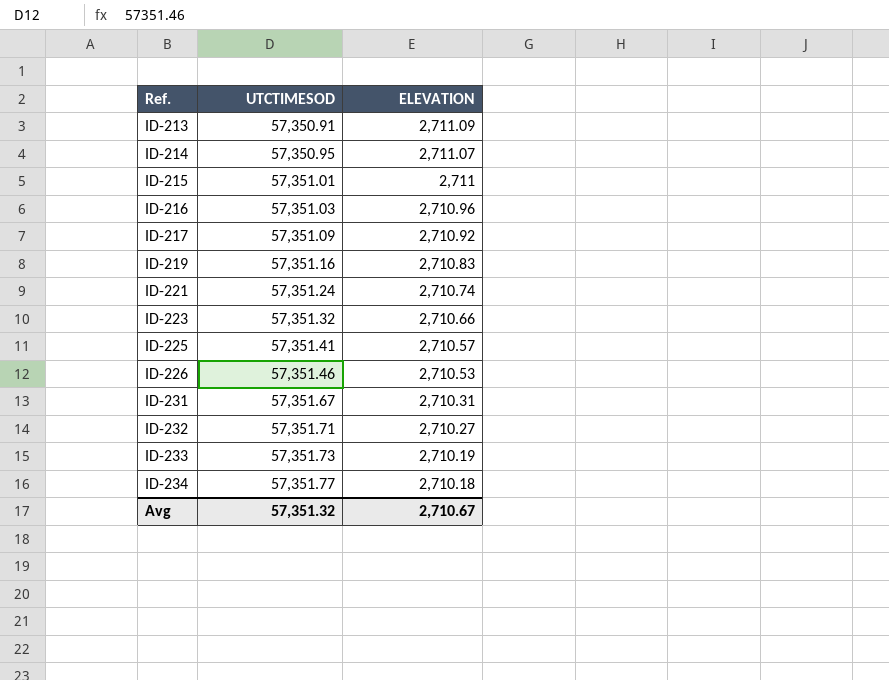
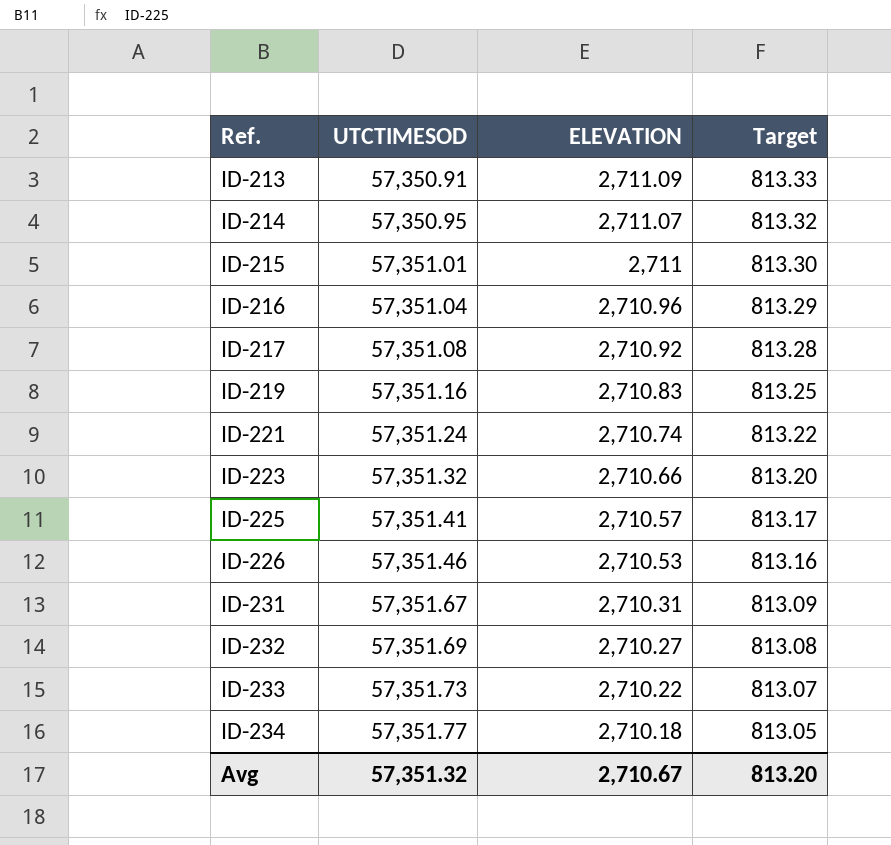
column Target | formula: none -> [ELEVATION] * 0.3
ID-216 | UTCTIMESOD: 57,351.03 -> 57,351.04
ID-217 | UTCTIMESOD: 57,351.09 -> 57,351.08
ID-232 | UTCTIMESOD: 57,351.71 -> 57,351.69
ID-233 | ELEVATION: 2,710.19 -> 2,710.22

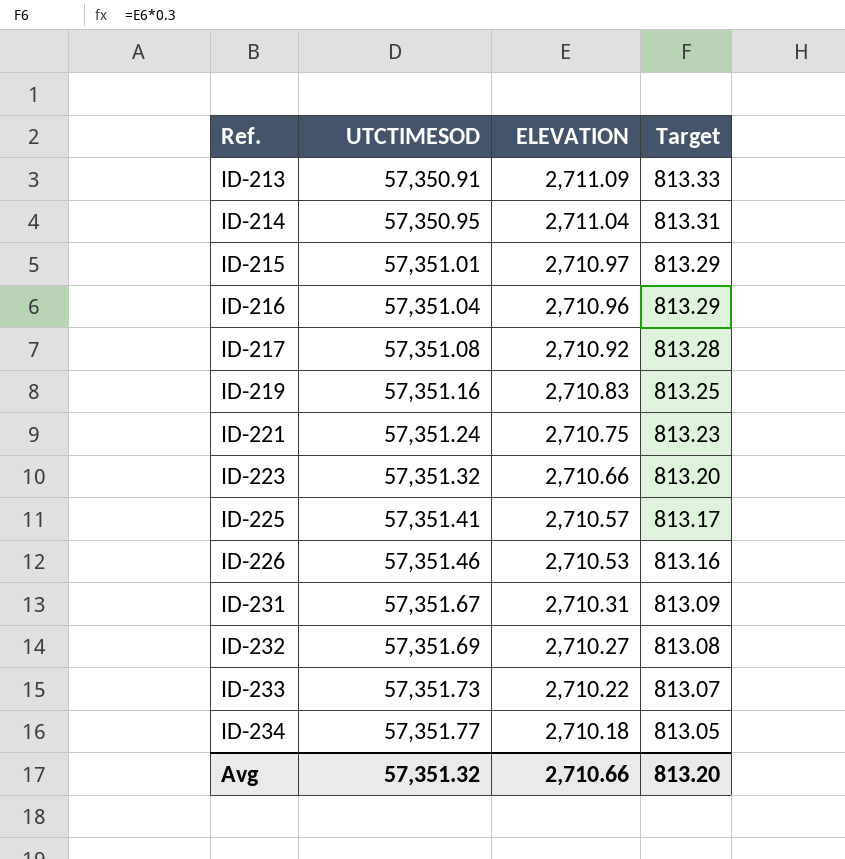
ID-214 | ELEVATION: 2,711.07 -> 2,711.04
ID-214 | Target: 813.32 -> 813.31
ID-215 | ELEVATION: 2,711 -> 2,710.97
ID-215 | Target: 813.30 -> 813.29
ID-221 | ELEVATION: 2,710.74 -> 2,710.75
ID-221 | Target: 813.22 -> 813.23
Avg | ELEVATION: 2,710.67 -> 2,710.66

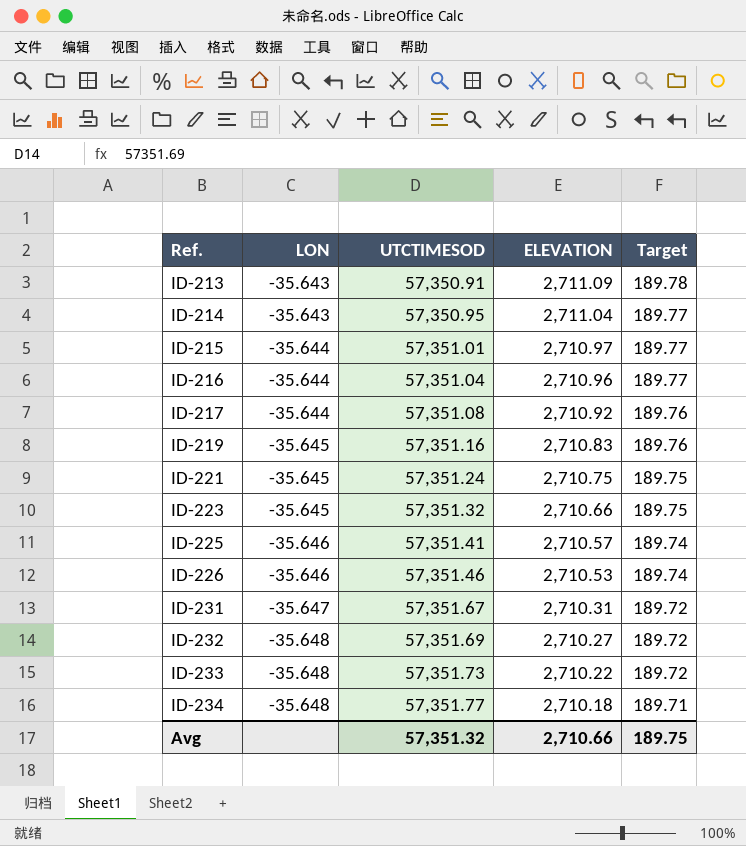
column LON | position: none -> 2
column Target | formula: [ELEVATION] * 0.3 -> [ELEVATION] * 0.07
Avg | Target: 813.20 -> 189.75

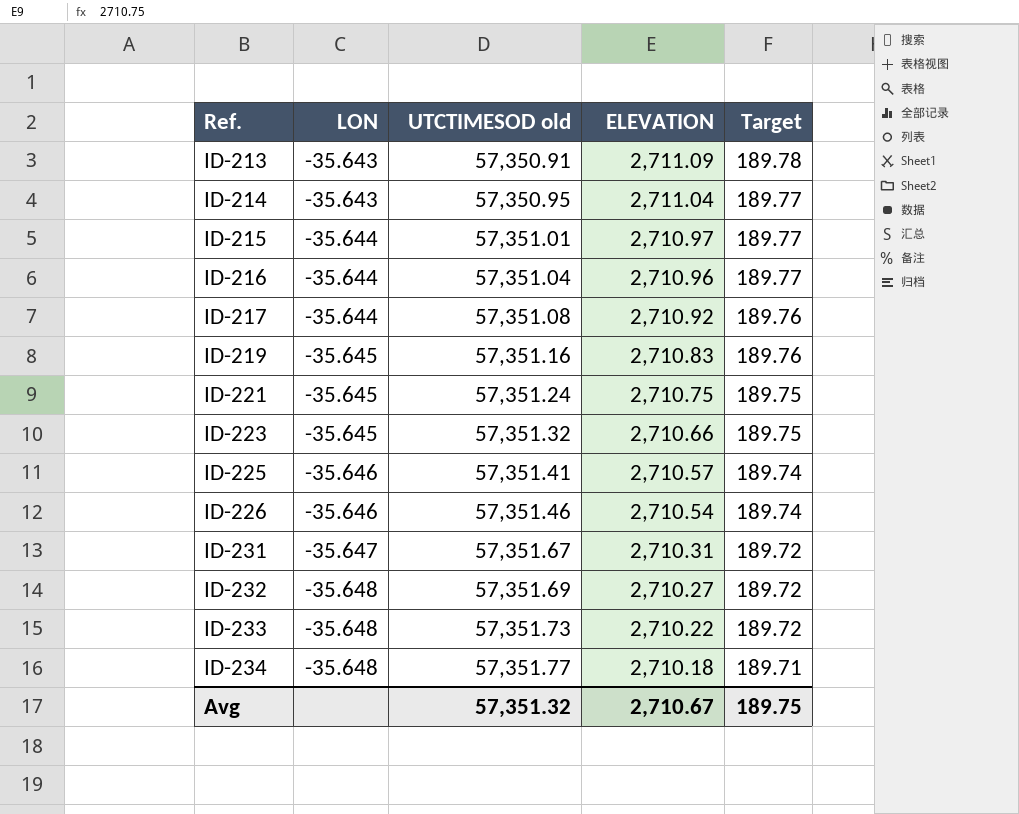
column name: UTCTIMESOD -> UTCTIMESOD old
ID-226 | ELEVATION: 2,710.53 -> 2,710.54
Avg | ELEVATION: 2,710.66 -> 2,710.67

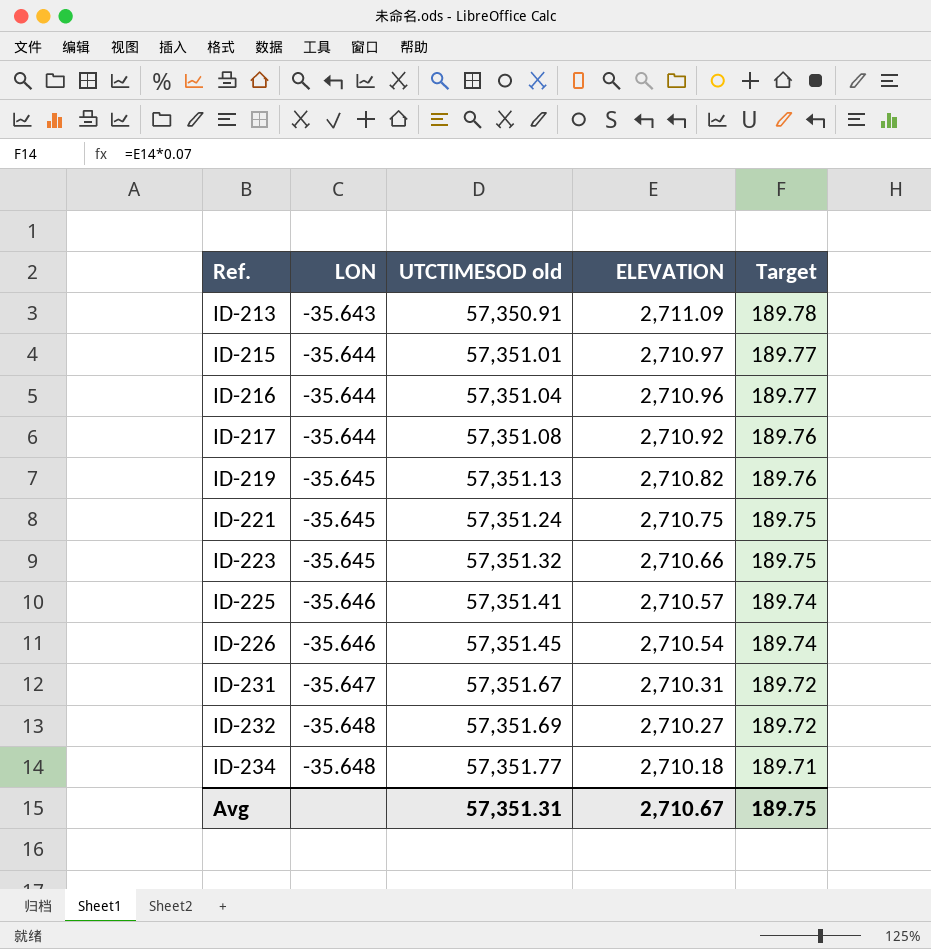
row ID-214: -35.643 | 57,350.95 | 2,711.04 | 189.77 -> none
row ID-233: -35.648 | 57,351.73 | 2,710.22 | 189.72 -> none
ID-219 | UTCTIMESOD old: 57,351.16 -> 57,351.13
ID-219 | ELEVATION: 2,710.83 -> 2,710.82
ID-226 | UTCTIMESOD old: 57,351.46 -> 57,351.45
Avg | UTCTIMESOD old: 57,351.32 -> 57,351.31

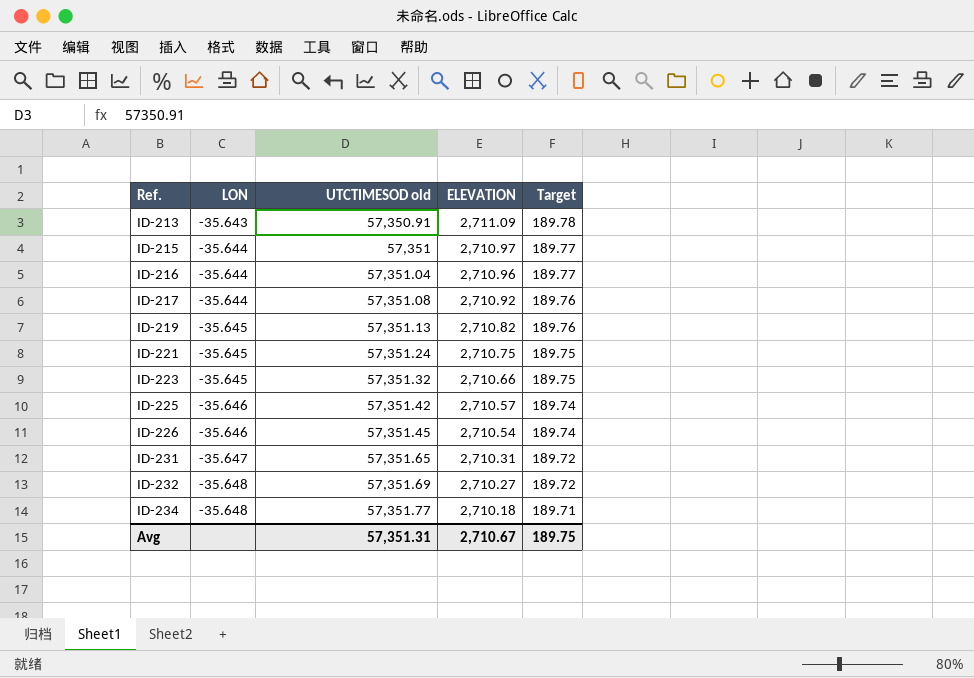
ID-215 | UTCTIMESOD old: 57,351.01 -> 57,351
ID-225 | UTCTIMESOD old: 57,351.41 -> 57,351.42
ID-231 | UTCTIMESOD old: 57,351.67 -> 57,351.65

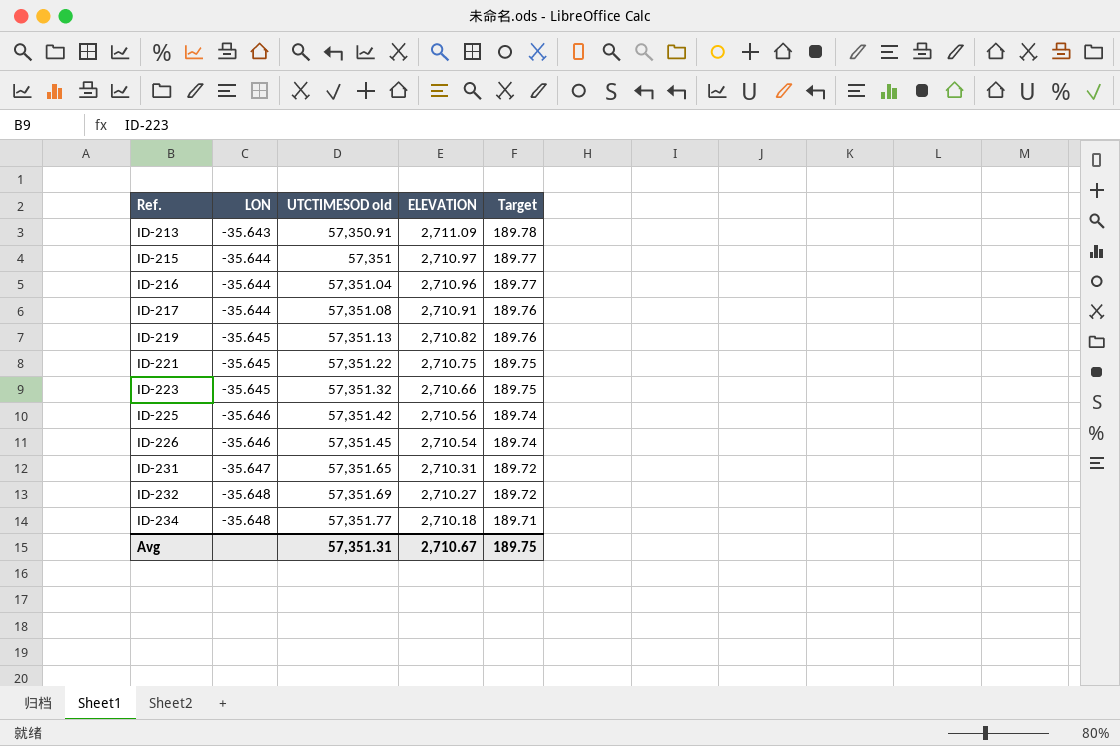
ID-217 | ELEVATION: 2,710.92 -> 2,710.91
ID-221 | UTCTIMESOD old: 57,351.24 -> 57,351.22
ID-225 | ELEVATION: 2,710.57 -> 2,710.56

